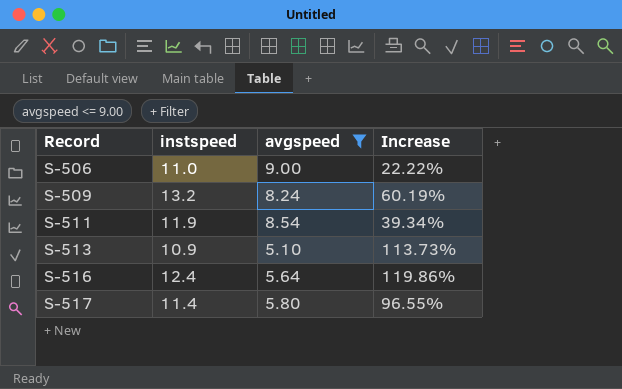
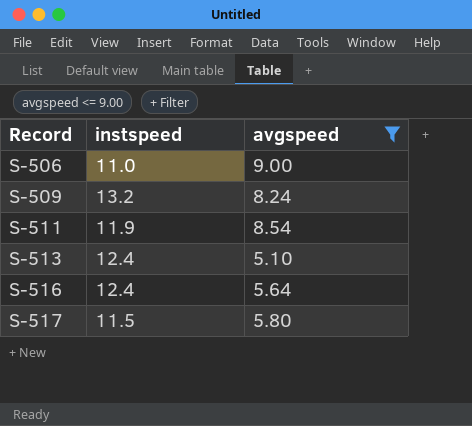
column Increase | formula: ([instspeed] - [avgspeed]) / [avgspeed] -> none
S-513 | instspeed: 10.9 -> 12.4
S-517 | instspeed: 11.4 -> 11.5

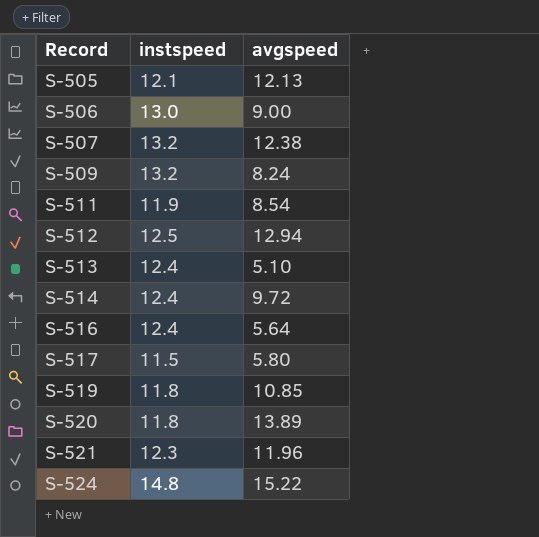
filter: avgspeed <= 9.00 -> none
S-506 | instspeed: 11.0 -> 13.0

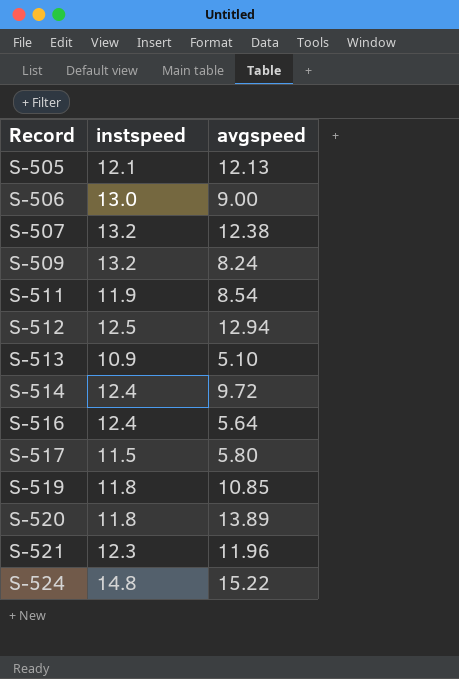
S-513 | instspeed: 12.4 -> 10.9

